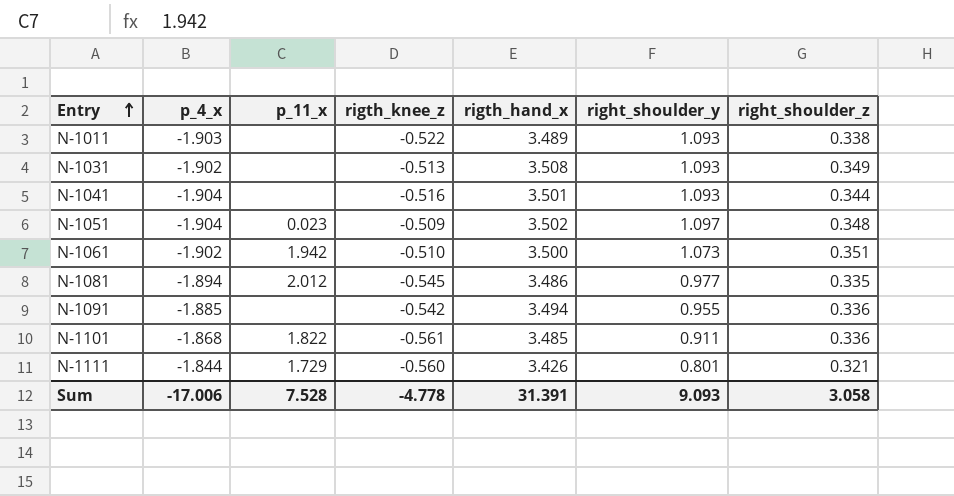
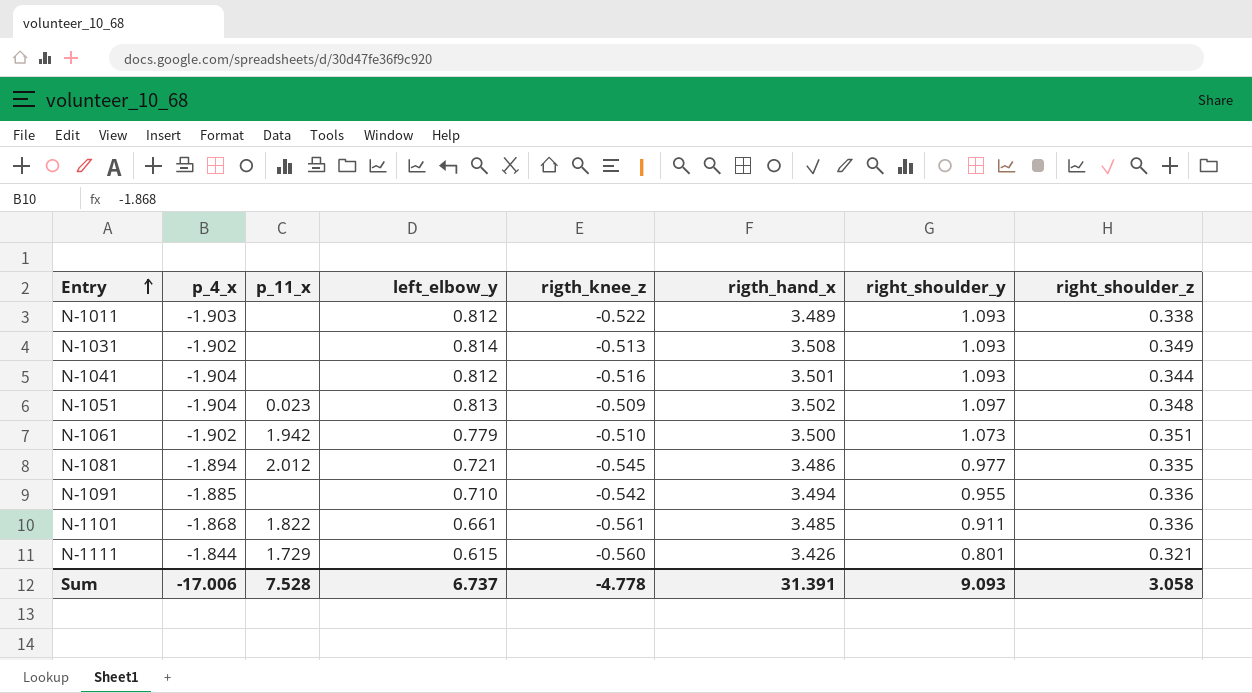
column left_elbow_y | position: none -> 4

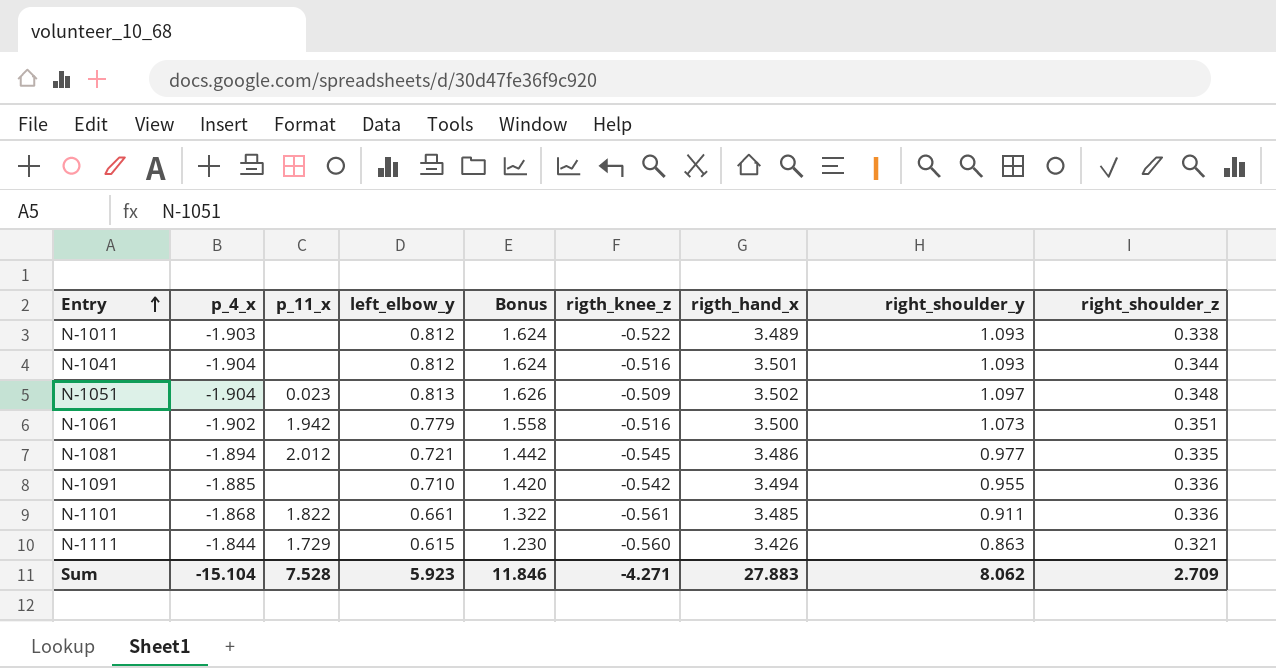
column Bonus | formula: none -> [left_elbow_y] * 2
row N-1031: -1.902 | none | 0.814 | -0.513 | 3.508 | 1.093 | 0.349 -> none
N-1061 | rigth_knee_z: -0.510 -> -0.516
N-1111 | right_shoulder_y: 0.801 -> 0.863
Sum | p_4_x: -17.006 -> -15.104
Sum | left_elbow_y: 6.737 -> 5.923
Sum | rigth_knee_z: -4.778 -> -4.271
Sum | rigth_hand_x: 31.391 -> 27.883
Sum | right_shoulder_y: 9.093 -> 8.062
Sum | right_shoulder_z: 3.058 -> 2.709

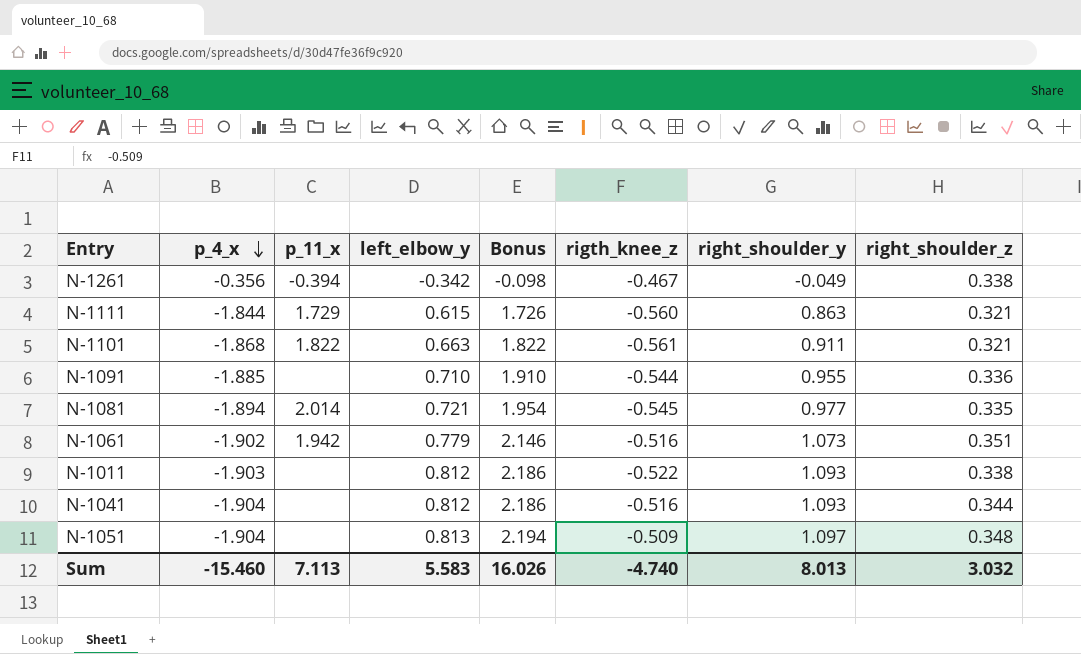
row order: Entry ascending -> p_4_x descending
column rigth_hand_x | position: 7 -> none
column Bonus | formula: [left_elbow_y] * 2 -> [right_shoulder_y] * 2
row N-1261: none -> -0.356 | -0.394 | -0.342 | -0.098 | -0.467 | -0.049 | 0.338
N-1101 | left_elbow_y: 0.661 -> 0.663
N-1101 | right_shoulder_z: 0.336 -> 0.321
N-1091 | rigth_knee_z: -0.542 -> -0.544
N-1081 | p_11_x: 2.012 -> 2.014
N-1051 | p_11_x: 0.023 -> none
Sum | p_4_x: -15.104 -> -15.460
Sum | p_11_x: 7.528 -> 7.113
Sum | left_elbow_y: 5.923 -> 5.583
Sum | Bonus: 11.846 -> 16.026
Sum | rigth_knee_z: -4.271 -> -4.740
Sum | right_shoulder_y: 8.062 -> 8.013
Sum | right_shoulder_z: 2.709 -> 3.032

